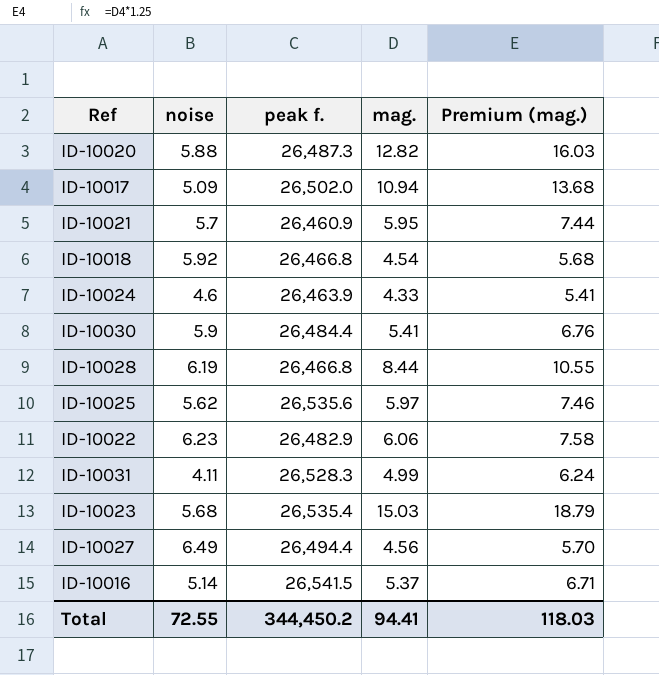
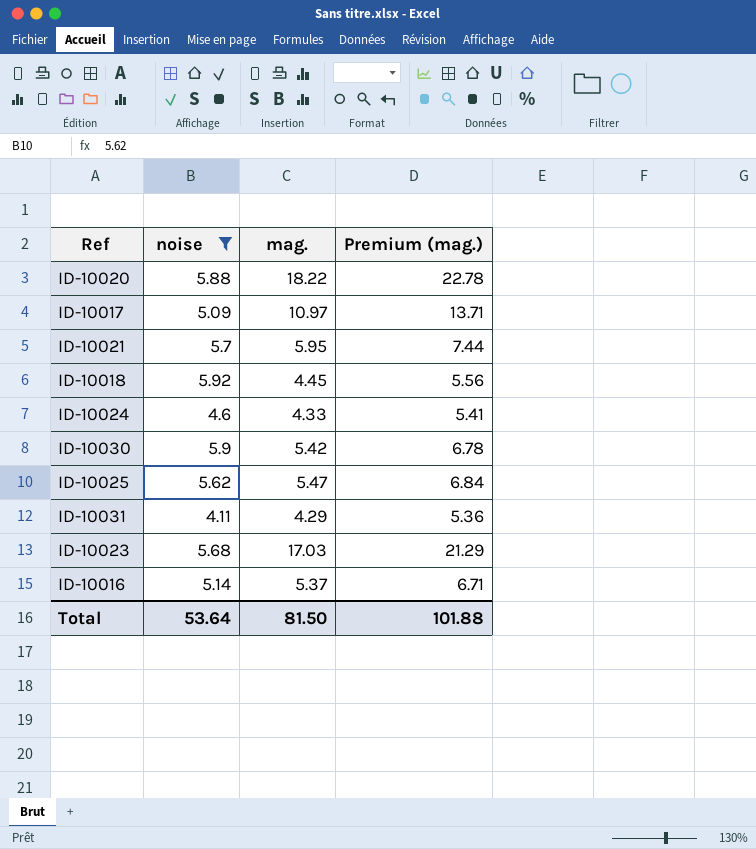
filter: none -> noise <= 5.92
column peak f. | position: 3 -> none
ID-10020 | mag.: 12.82 -> 18.22
ID-10020 | Premium (mag.): 16.03 -> 22.78
ID-10017 | mag.: 10.94 -> 10.97
ID-10017 | Premium (mag.): 13.68 -> 13.71
ID-10018 | mag.: 4.54 -> 4.45
ID-10018 | Premium (mag.): 5.68 -> 5.56
ID-10030 | mag.: 5.41 -> 5.42
ID-10030 | Premium (mag.): 6.76 -> 6.78
ID-10025 | mag.: 5.97 -> 5.47
ID-10025 | Premium (mag.): 7.46 -> 6.84
ID-10031 | mag.: 4.99 -> 4.29
ID-10031 | Premium (mag.): 6.24 -> 5.36
ID-10023 | mag.: 15.03 -> 17.03
ID-10023 | Premium (mag.): 18.79 -> 21.29
Total | noise: 72.55 -> 53.64
Total | mag.: 94.41 -> 81.50
Total | Premium (mag.): 118.03 -> 101.88

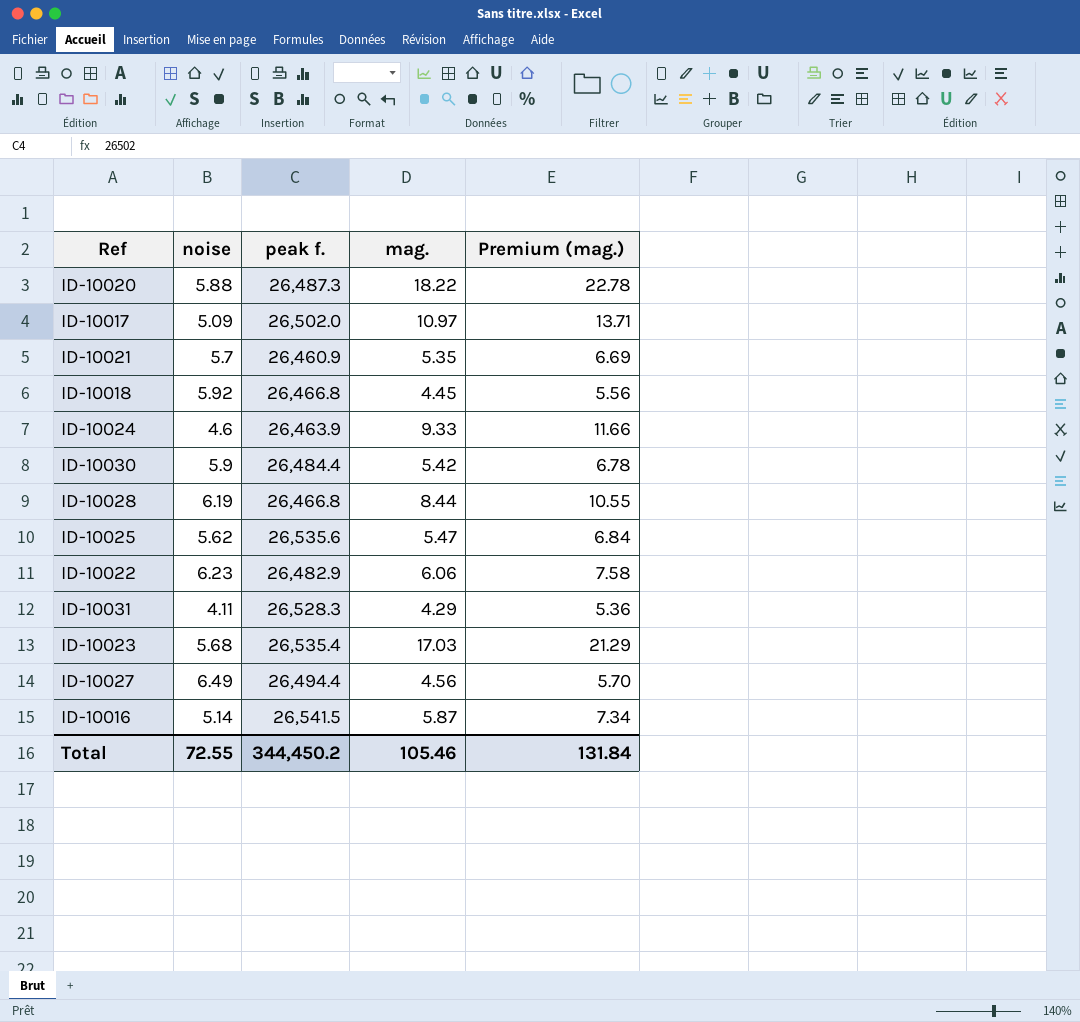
filter: noise <= 5.92 -> none
column peak f. | position: none -> 3
ID-10021 | mag.: 5.95 -> 5.35
ID-10021 | Premium (mag.): 7.44 -> 6.69
ID-10024 | mag.: 4.33 -> 9.33
ID-10024 | Premium (mag.): 5.41 -> 11.66
ID-10016 | mag.: 5.37 -> 5.87
ID-10016 | Premium (mag.): 6.71 -> 7.34
Total | noise: 53.64 -> 72.55
Total | mag.: 81.50 -> 105.46
Total | Premium (mag.): 101.88 -> 131.84

